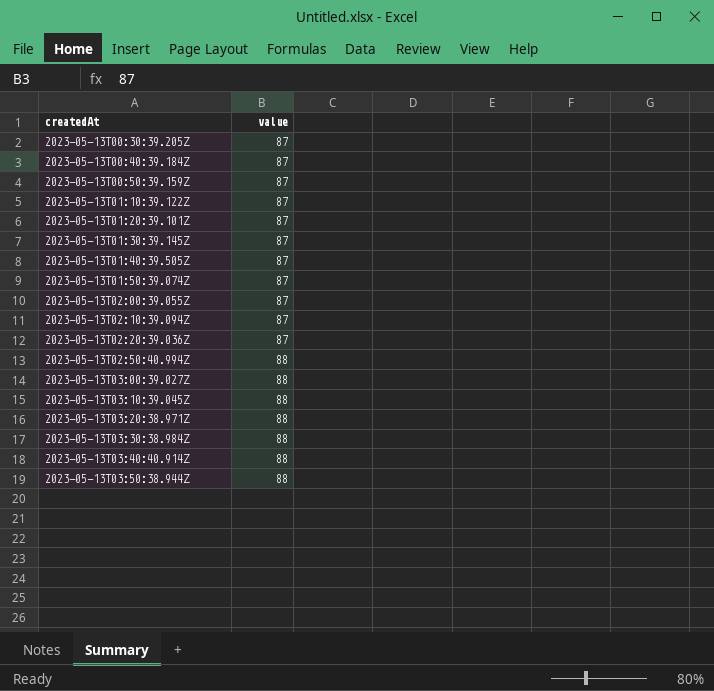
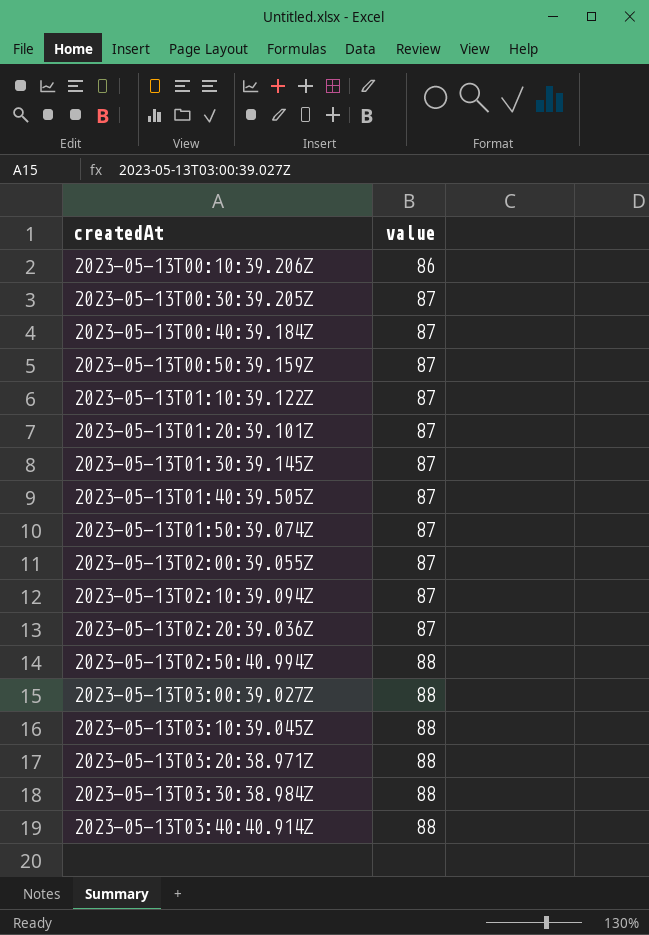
row 2023-05-13T03:50:38.944Z: 88 -> none
row 2023-05-13T00:10:39.206Z: none -> 86

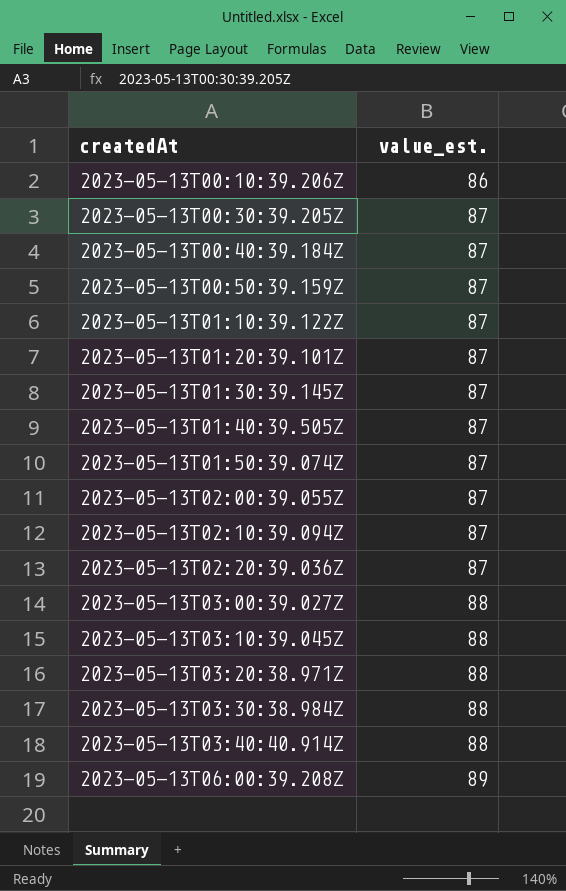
column name: value -> value_est.
row 2023-05-13T02:50:40.994Z: 88 -> none
row 2023-05-13T06:00:39.208Z: none -> 89

